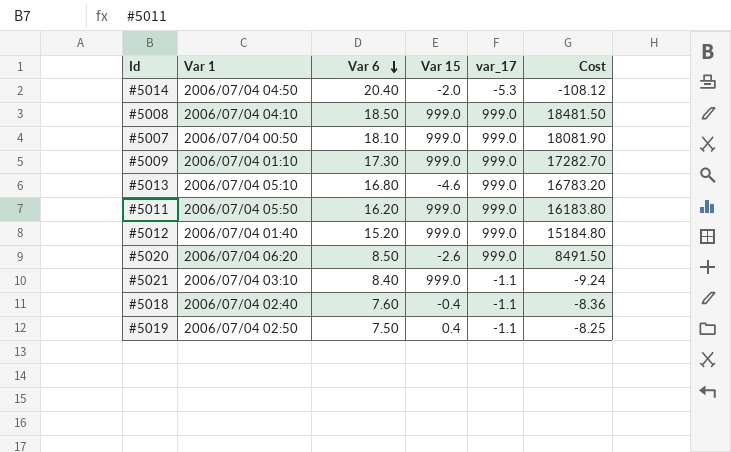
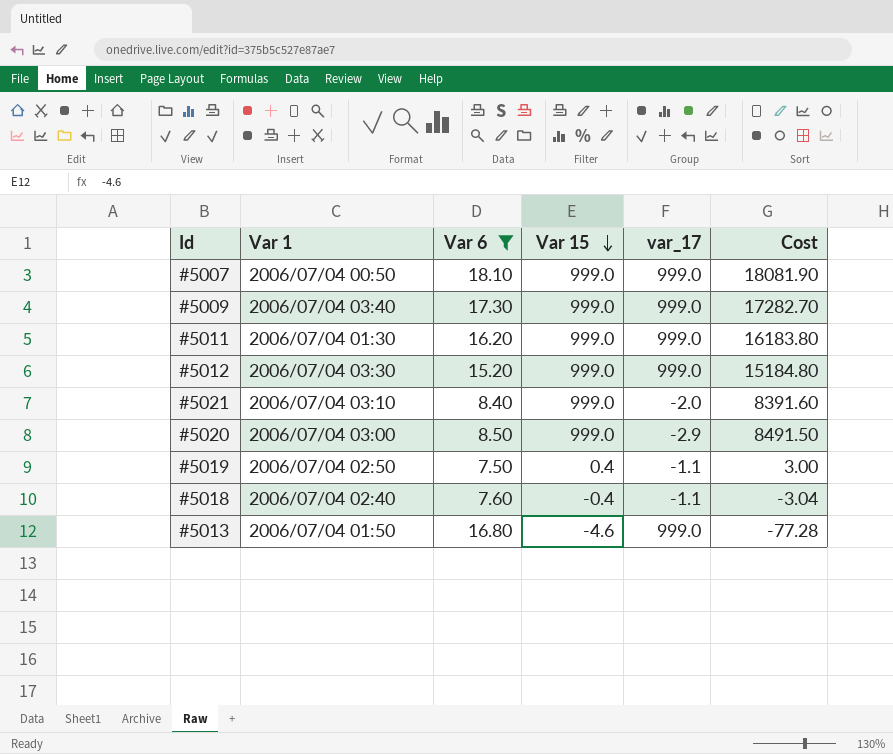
filter: none -> Var 6 <= 18.10
row order: Var 6 descending -> Var 15 descending
column Cost | formula: [Var 6] * [var_17] -> [Var 6] * [Var 15]
#5009 | Var 1: 2006/07/04 01:10 -> 2006/07/04 03:40
#5011 | Var 1: 2006/07/04 05:50 -> 2006/07/04 01:30
#5012 | Var 1: 2006/07/04 01:40 -> 2006/07/04 03:30
#5021 | var_17: -1.1 -> -2.0
#5020 | Var 1: 2006/07/04 06:20 -> 2006/07/04 03:00
#5020 | Var 15: -2.6 -> 999.0
#5020 | var_17: 999.0 -> -2.9
#5013 | Var 1: 2006/07/04 05:10 -> 2006/07/04 01:50

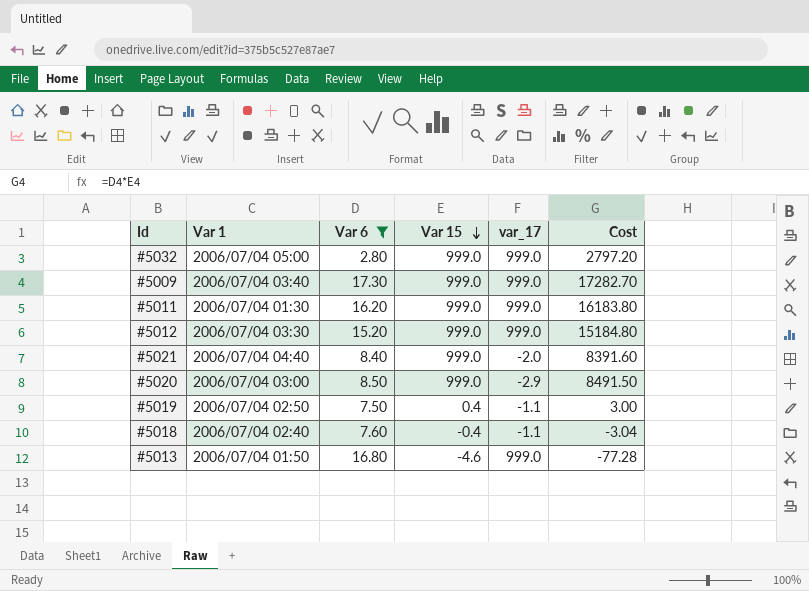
row #5007: 2006/07/04 00:50 | 18.10 | 999.0 | 999.0 | 18081.90 -> none
row #5032: none -> 2006/07/04 05:00 | 2.80 | 999.0 | 999.0 | 2797.20
#5021 | Var 1: 2006/07/04 03:10 -> 2006/07/04 04:40

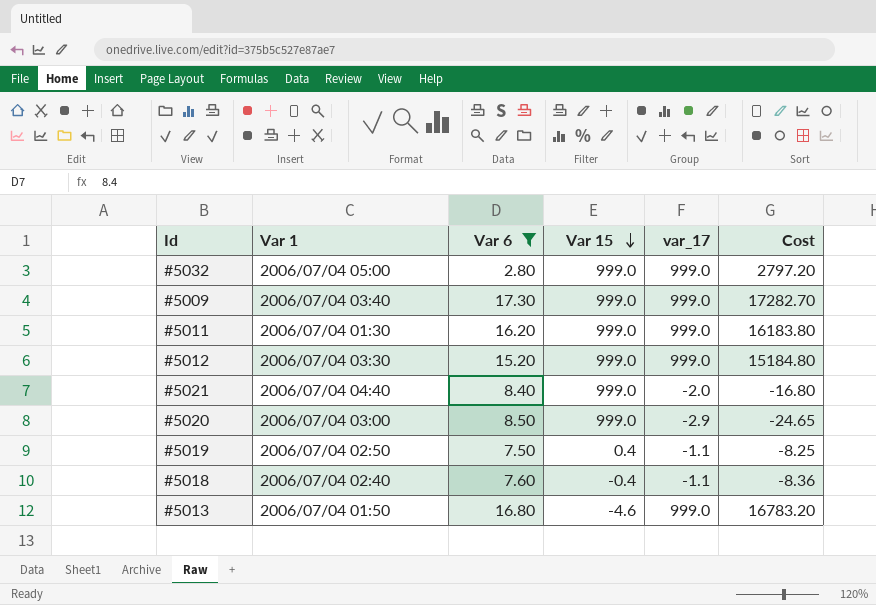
column Cost | formula: [Var 6] * [Var 15] -> [Var 6] * [var_17]

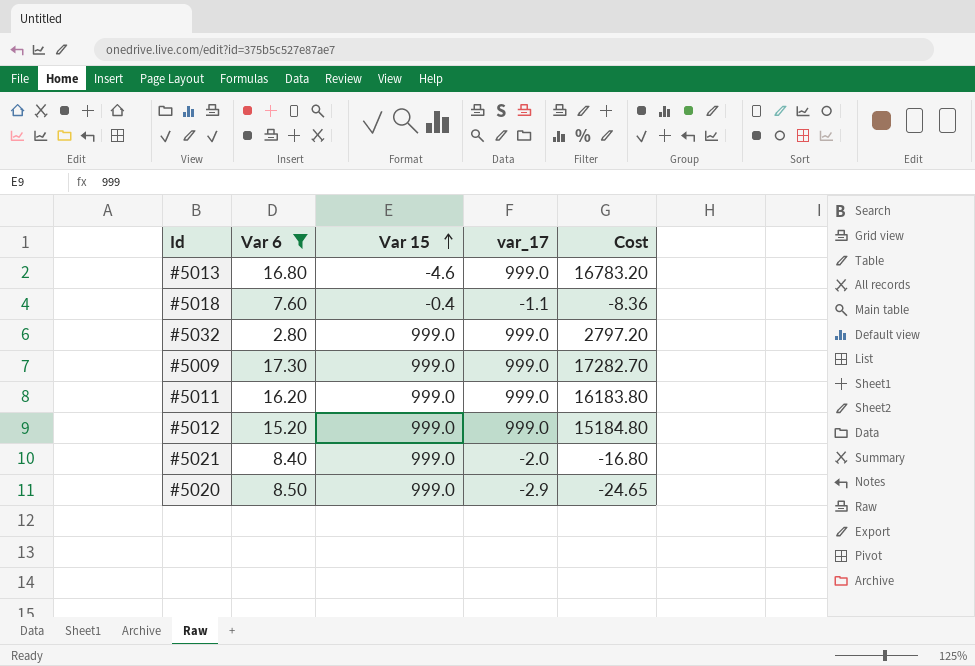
row order: Var 15 descending -> Var 15 ascending
column Var 1 | position: 2 -> none
row #5019: 2006/07/04 02:50 | 7.50 | 0.4 | -1.1 | -8.25 -> none

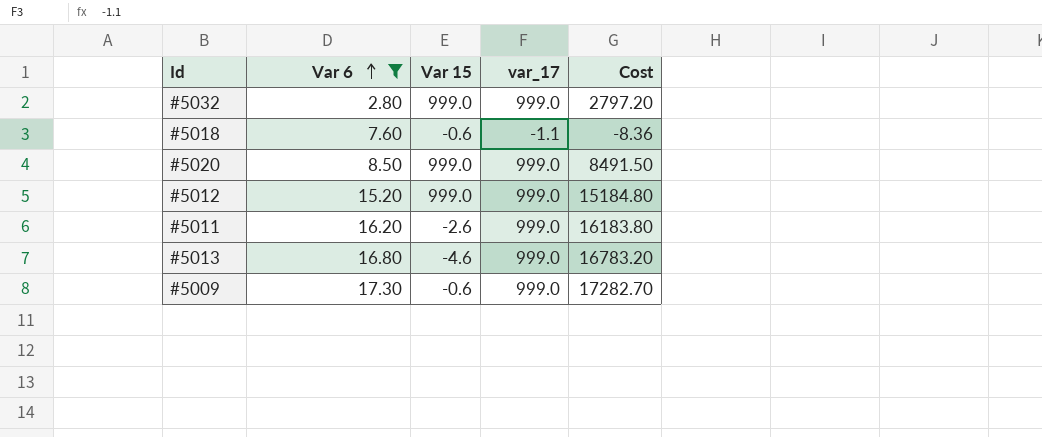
row order: Var 15 ascending -> Var 6 ascending
row #5021: 8.40 | 999.0 | -2.0 | -16.80 -> none
#5018 | Var 15: -0.4 -> -0.6
#5020 | var_17: -2.9 -> 999.0
#5020 | Cost: -24.65 -> 8491.50
#5011 | Var 15: 999.0 -> -2.6
#5009 | Var 15: 999.0 -> -0.6

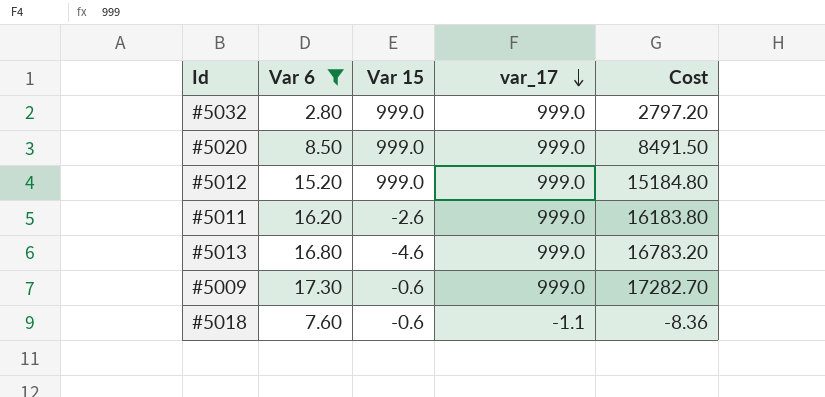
row order: Var 6 ascending -> var_17 descending

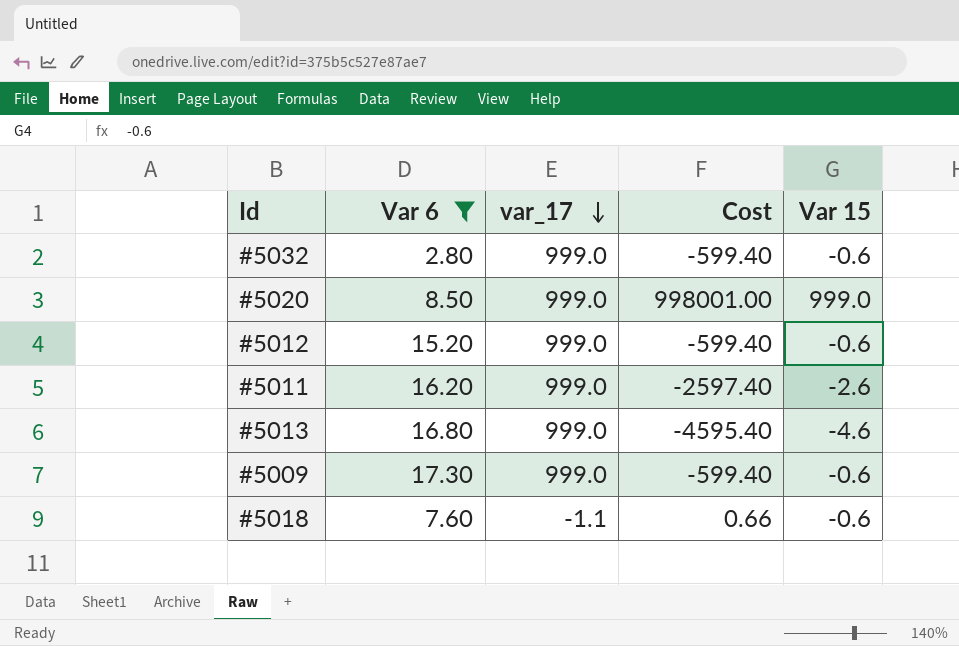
column Cost | formula: [Var 6] * [var_17] -> [var_17] * [Var 15]
column Var 15 | position: 3 -> 5
#5032 | Var 15: 999.0 -> -0.6
#5012 | Var 15: 999.0 -> -0.6

